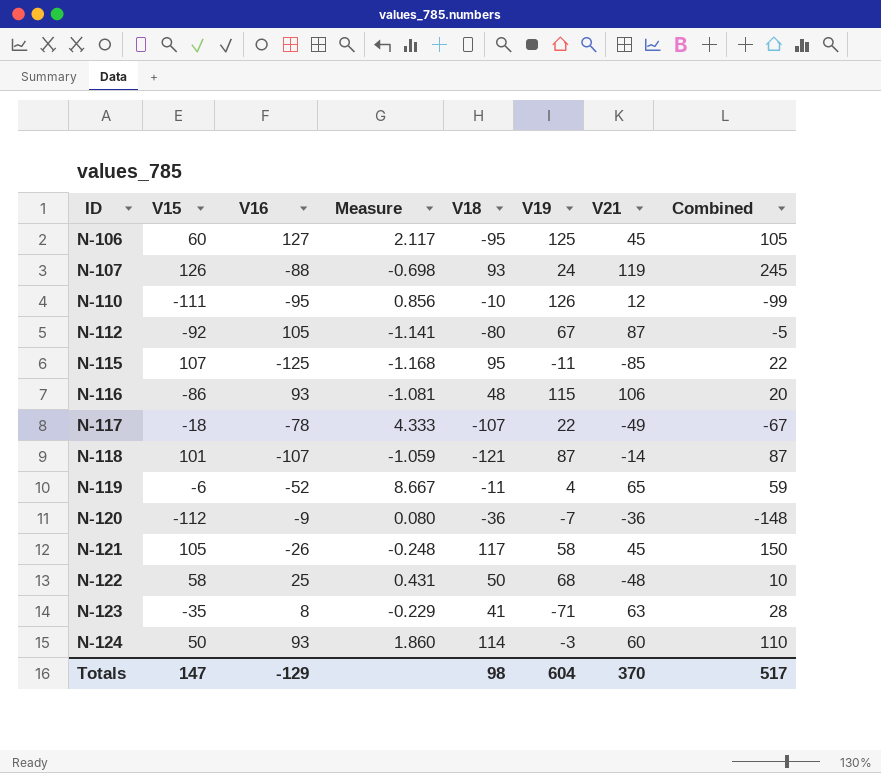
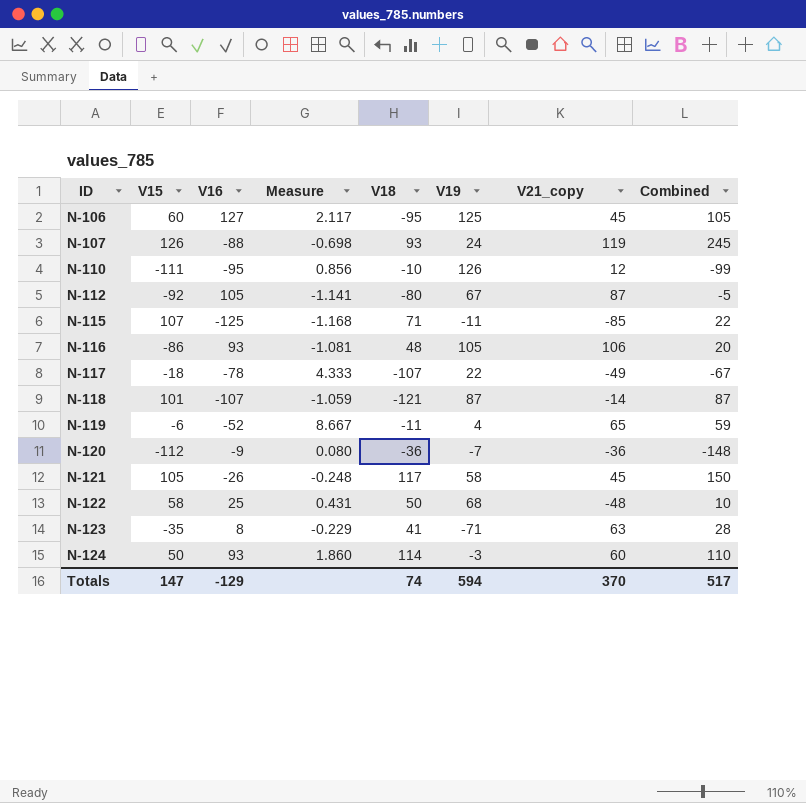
column name: V21 -> V21_copy
N-115 | V18: 95 -> 71
N-116 | V19: 115 -> 105
Totals | V18: 98 -> 74
Totals | V19: 604 -> 594

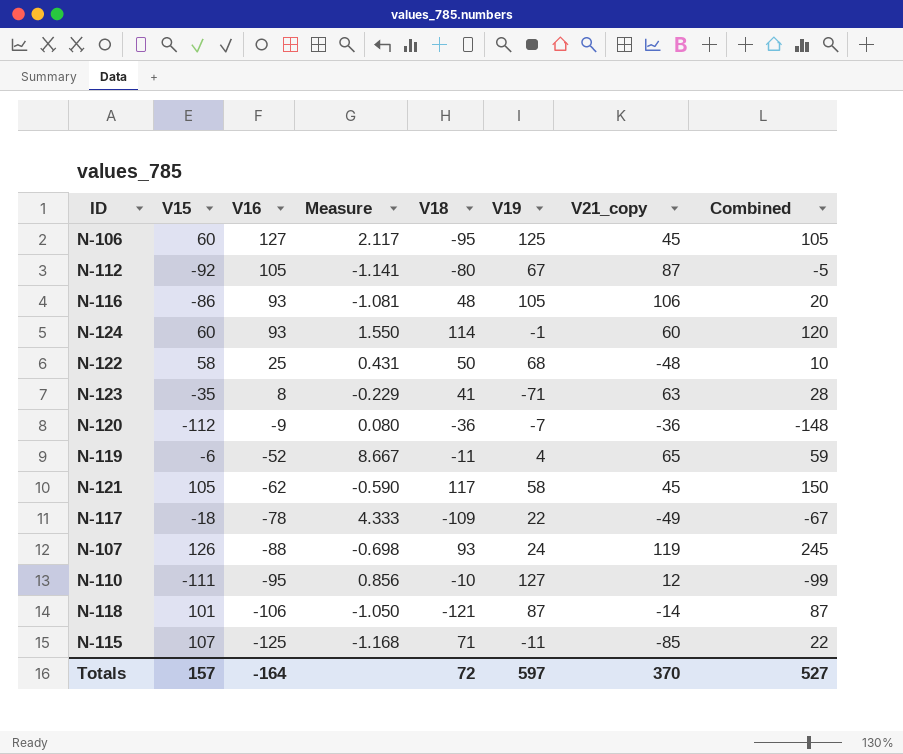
row order: ID ascending -> V16 descending
N-124 | V15: 50 -> 60
N-124 | Measure: 1.860 -> 1.550
N-124 | V19: -3 -> -1
N-124 | Combined: 110 -> 120
N-121 | V16: -26 -> -62
N-121 | Measure: -0.248 -> -0.590
N-117 | V18: -107 -> -109
N-110 | V19: 126 -> 127
N-118 | V16: -107 -> -106
N-118 | Measure: -1.059 -> -1.050
Totals | V15: 147 -> 157
Totals | V16: -129 -> -164
Totals | V18: 74 -> 72
Totals | V19: 594 -> 597
Totals | Combined: 517 -> 527

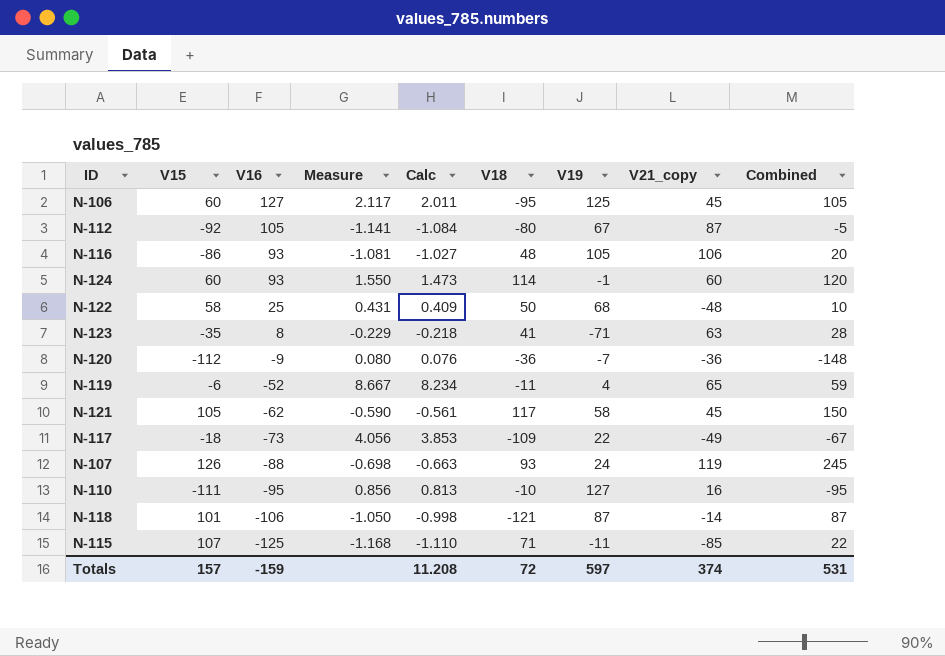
column Calc | formula: none -> [Measure] * 0.95
N-117 | V16: -78 -> -73
N-117 | Measure: 4.333 -> 4.056
N-110 | V21_copy: 12 -> 16
N-110 | Combined: -99 -> -95
Totals | V16: -164 -> -159
Totals | V21_copy: 370 -> 374
Totals | Combined: 527 -> 531

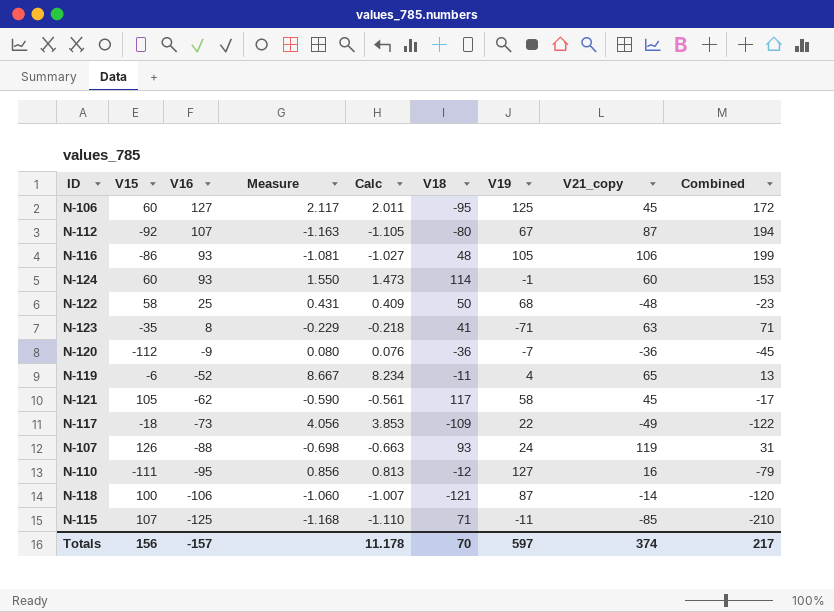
column Combined | formula: [V15] + [V21_copy] -> [V16] + [V21_copy]
N-112 | V16: 105 -> 107
N-112 | Measure: -1.141 -> -1.163
N-112 | Calc: -1.084 -> -1.105
N-110 | V18: -10 -> -12
N-118 | V15: 101 -> 100
N-118 | Measure: -1.050 -> -1.060
N-118 | Calc: -0.998 -> -1.007
Totals | V15: 157 -> 156
Totals | V16: -159 -> -157
Totals | Calc: 11.208 -> 11.178
Totals | V18: 72 -> 70
Totals | Combined: 531 -> 217

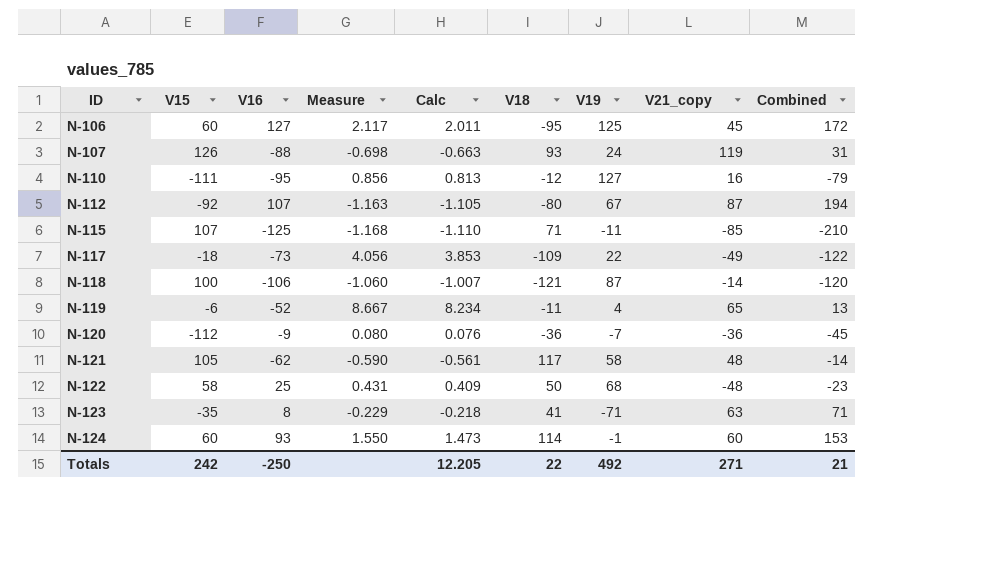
row order: V16 descending -> ID ascending
row N-116: -86 | 93 | -1.081 | -1.027 | 48 | 105 | 106 | 199 -> none
N-121 | V21_copy: 45 -> 48
N-121 | Combined: -17 -> -14
Totals | V15: 156 -> 242
Totals | V16: -157 -> -250
Totals | Calc: 11.178 -> 12.205
Totals | V18: 70 -> 22
Totals | V19: 597 -> 492
Totals | V21_copy: 374 -> 271
Totals | Combined: 217 -> 21

